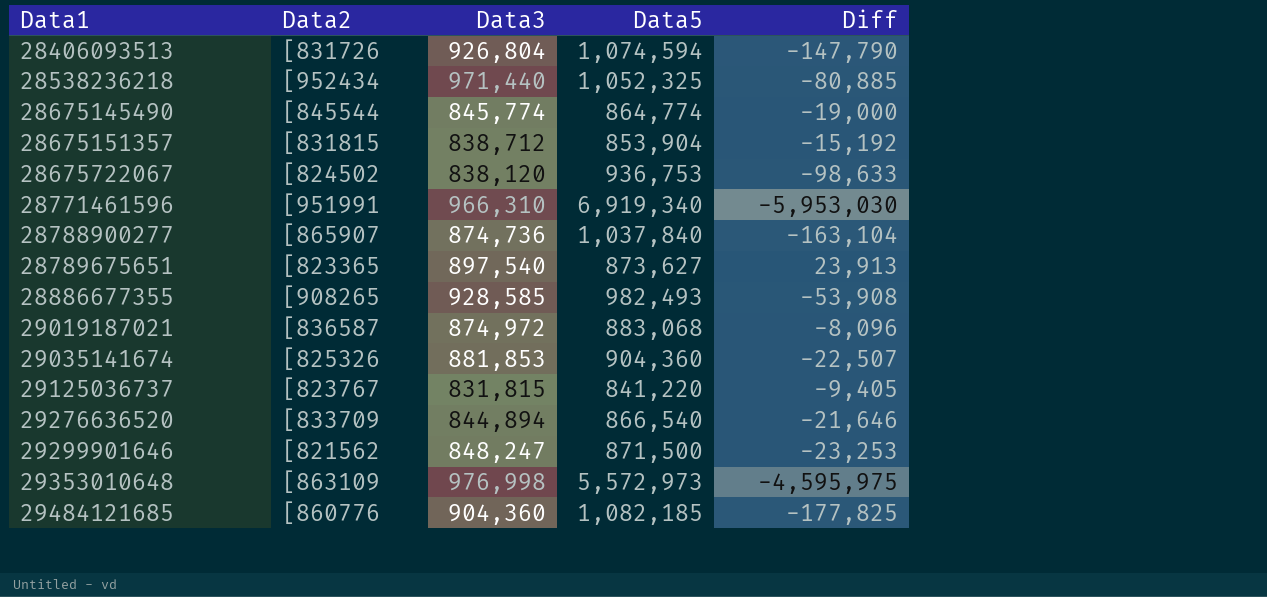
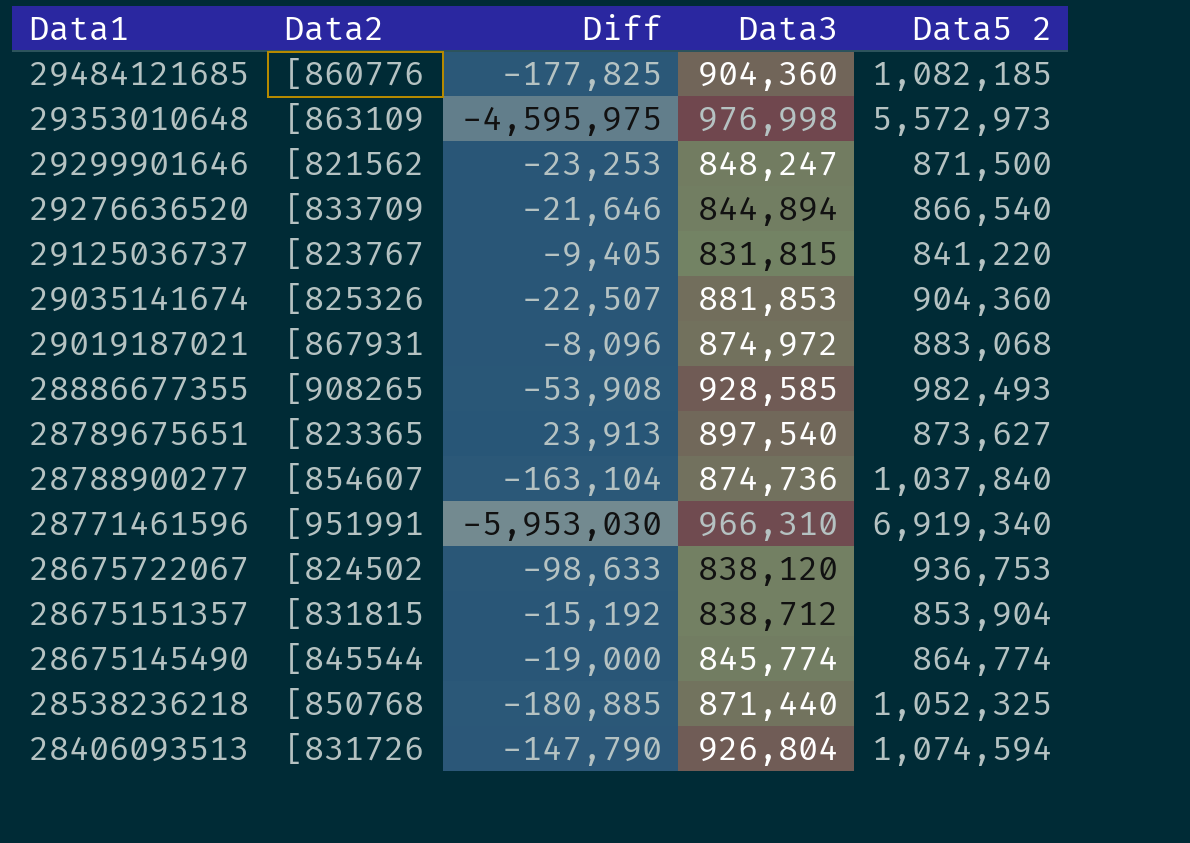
row order: Data1 ascending -> Data1 descending
column Diff | position: 5 -> 3
column name: Data5 -> Data5 2
29019187021 | Data2: [836587 -> [867931
28788900277 | Data2: [865907 -> [854607
28538236218 | Data2: [952434 -> [850768
28538236218 | Diff: -80,885 -> -180,885
28538236218 | Data3: 971,440 -> 871,440

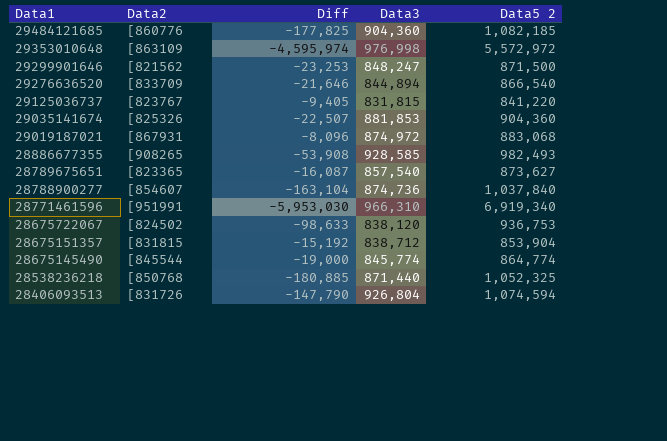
29353010648 | Diff: -4,595,975 -> -4,595,974
29353010648 | Data5 2: 5,572,973 -> 5,572,972
28789675651 | Diff: 23,913 -> -16,087
28789675651 | Data3: 897,540 -> 857,540

